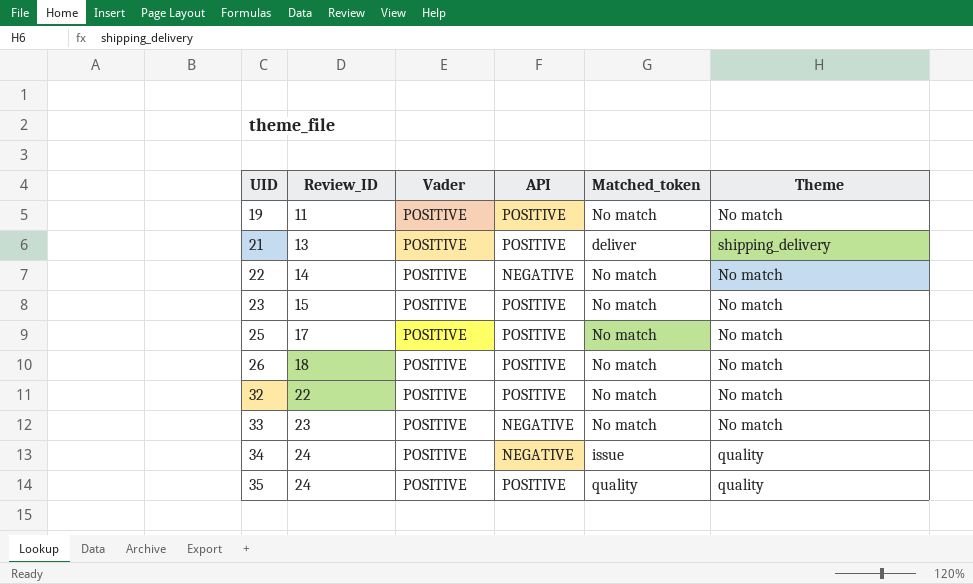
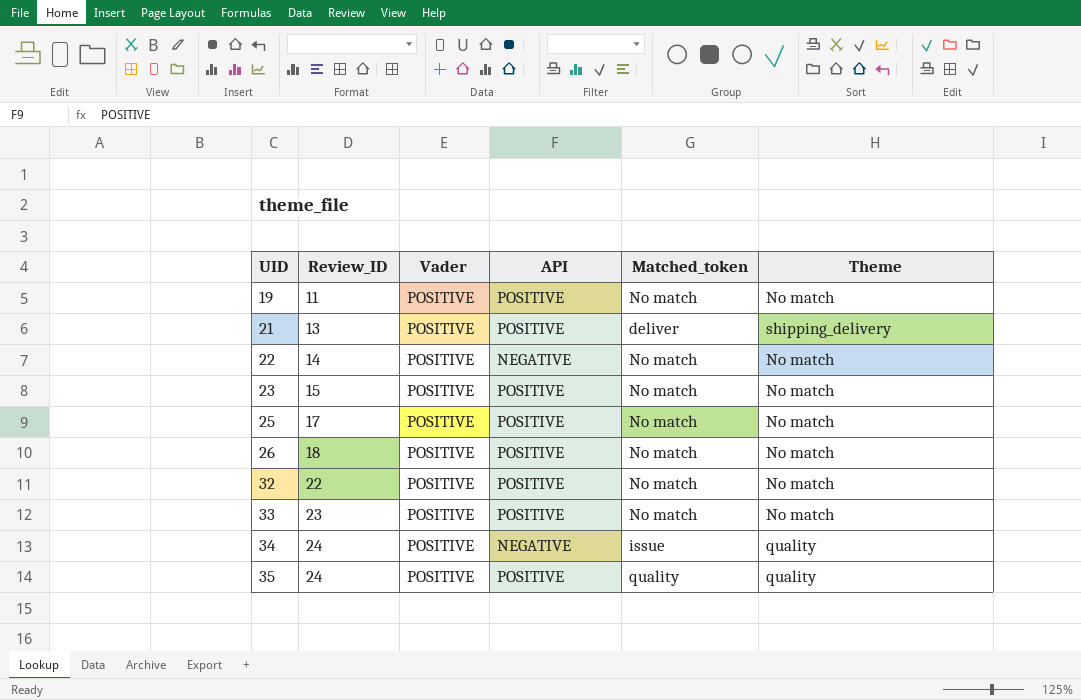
33 | API: NEGATIVE -> POSITIVE

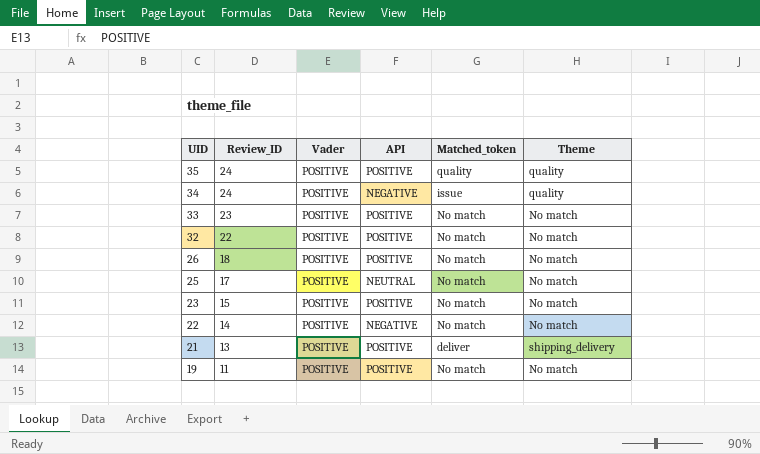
row order: UID ascending -> UID descending
25 | API: POSITIVE -> NEUTRAL

